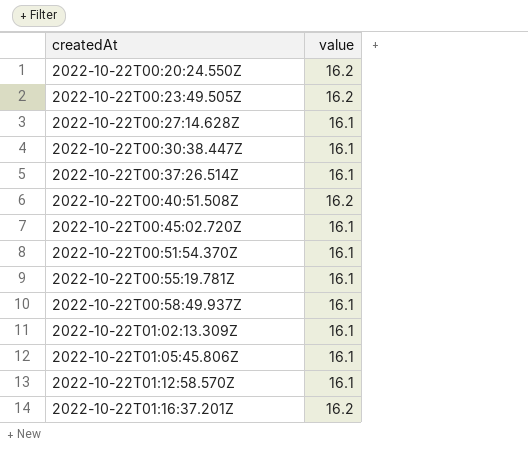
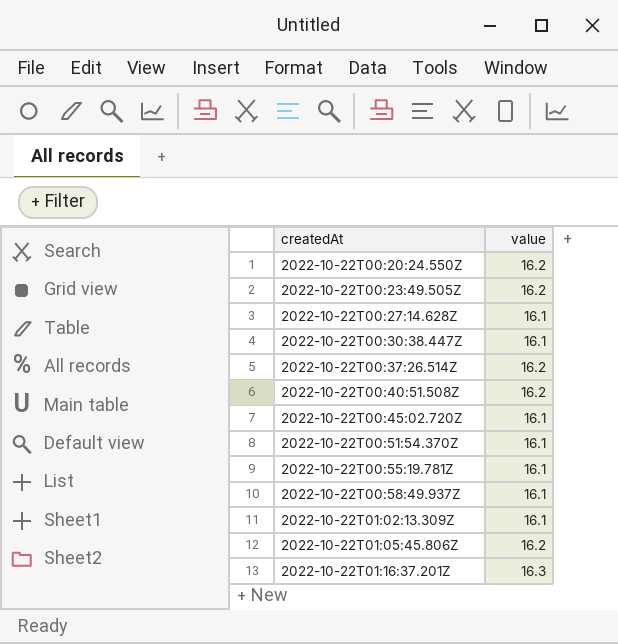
row 2022-10-22T01:12:58.570Z: 16.1 -> none
2022-10-22T00:37:26.514Z | value: 16.1 -> 16.2
2022-10-22T01:05:45.806Z | value: 16.1 -> 16.2
2022-10-22T01:16:37.201Z | value: 16.2 -> 16.3

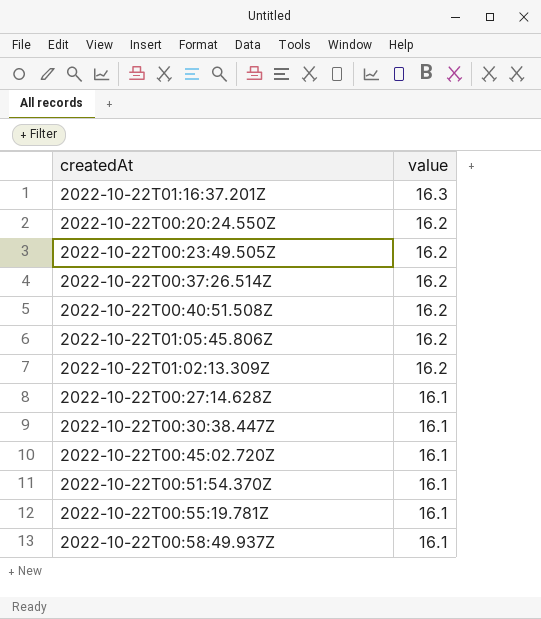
row order: createdAt ascending -> value descending
2022-10-22T01:02:13.309Z | value: 16.1 -> 16.2

